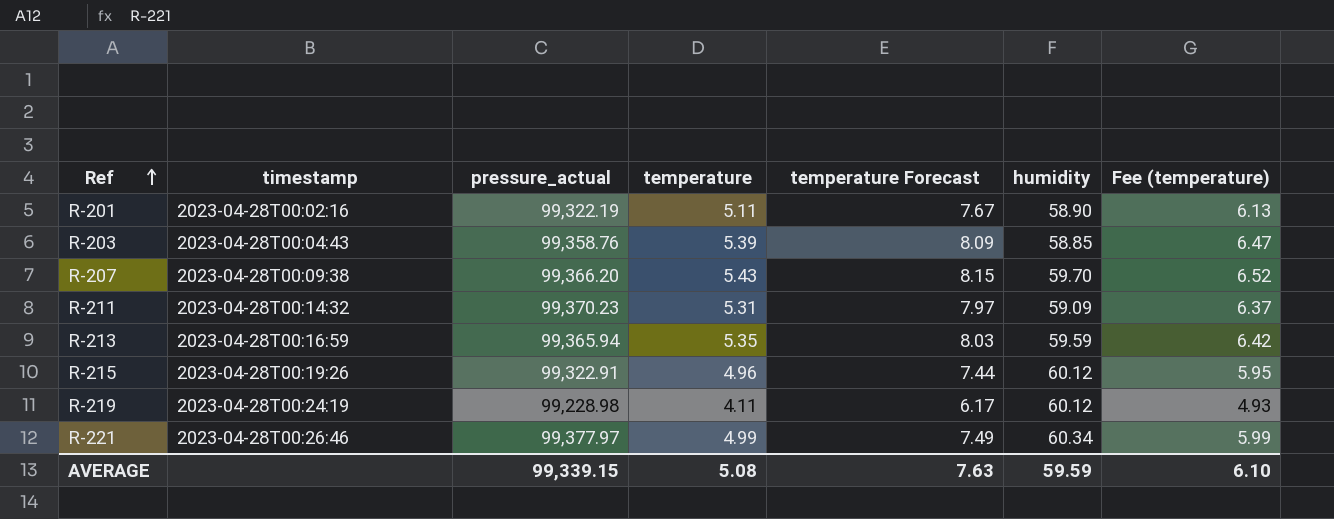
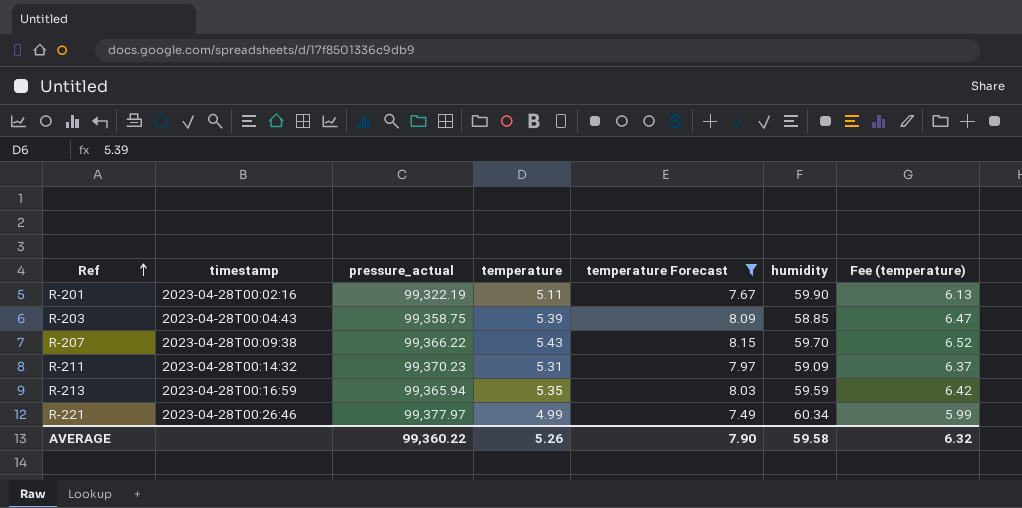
filter: none -> temperature Forecast >= 7.49
R-201 | humidity: 58.90 -> 59.90
R-203 | pressure_actual: 99,358.76 -> 99,358.75
R-207 | pressure_actual: 99,366.20 -> 99,366.22
AVERAGE | pressure_actual: 99,339.15 -> 99,360.22
AVERAGE | temperature: 5.08 -> 5.26
AVERAGE | temperature Forecast: 7.63 -> 7.90
AVERAGE | humidity: 59.59 -> 59.58
AVERAGE | Fee (temperature): 6.10 -> 6.32

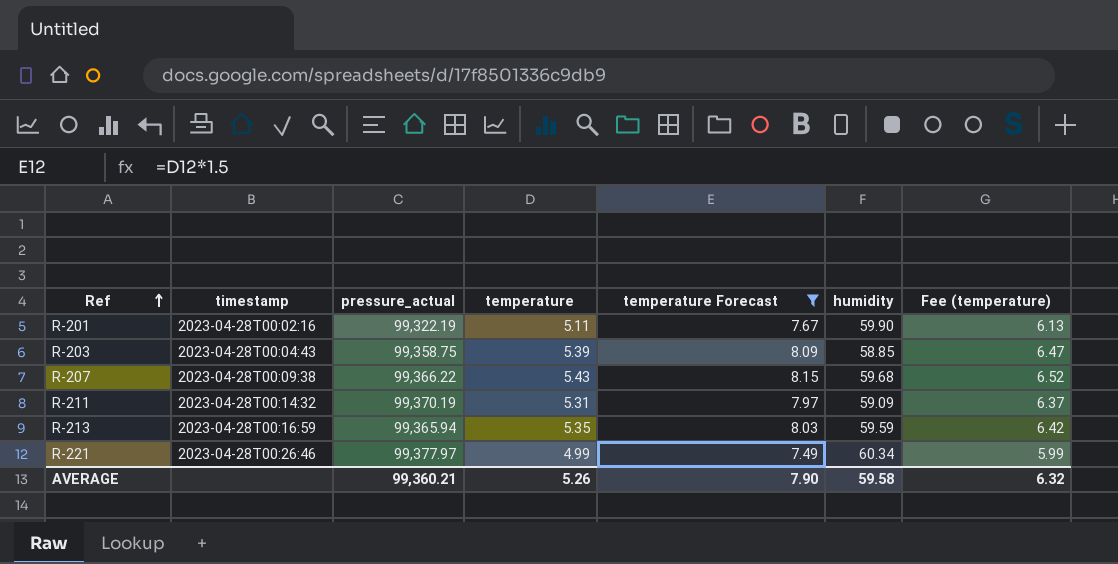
R-207 | humidity: 59.70 -> 59.68
R-211 | pressure_actual: 99,370.23 -> 99,370.19
AVERAGE | pressure_actual: 99,360.22 -> 99,360.21

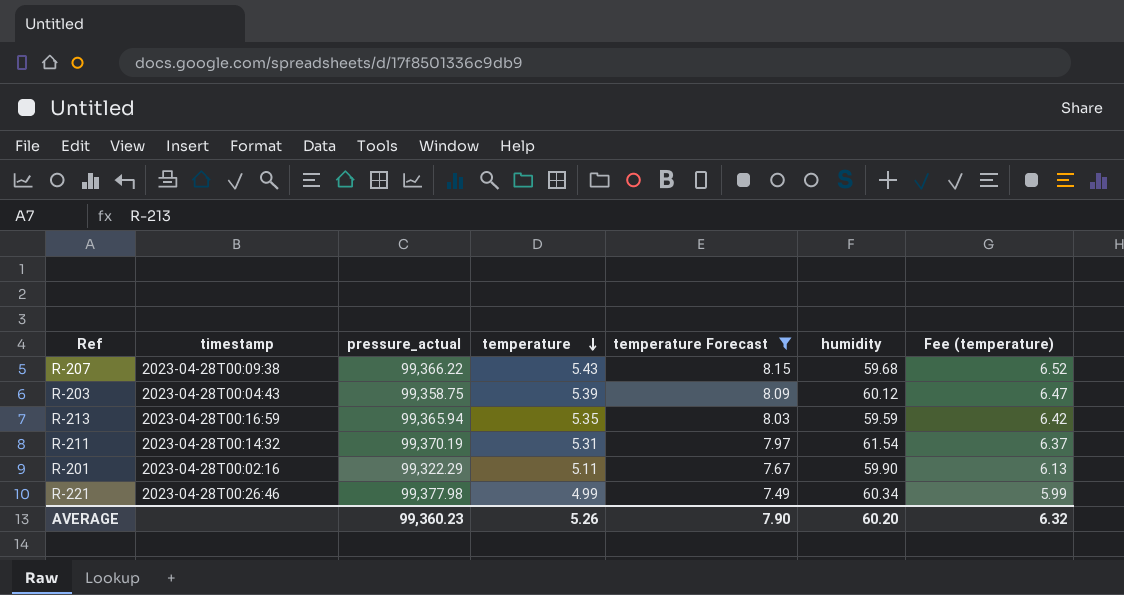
row order: Ref ascending -> temperature descending
R-203 | humidity: 58.85 -> 60.12
R-211 | humidity: 59.09 -> 61.54
R-201 | pressure_actual: 99,322.19 -> 99,322.29
R-221 | pressure_actual: 99,377.97 -> 99,377.98
AVERAGE | pressure_actual: 99,360.21 -> 99,360.23
AVERAGE | humidity: 59.58 -> 60.20

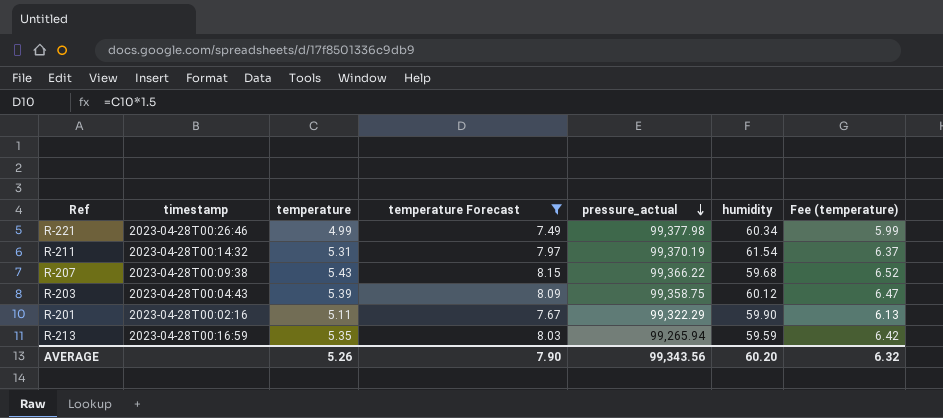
row order: temperature descending -> pressure_actual descending
column pressure_actual | position: 3 -> 5
R-213 | pressure_actual: 99,365.94 -> 99,265.94
AVERAGE | pressure_actual: 99,360.23 -> 99,343.56

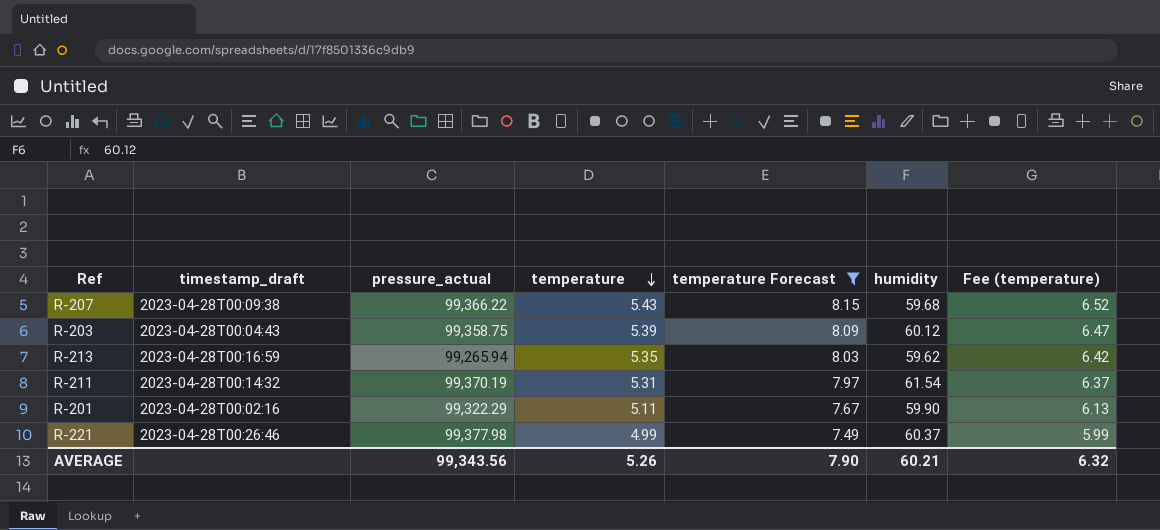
row order: pressure_actual descending -> temperature descending
column name: timestamp -> timestamp_draft
column pressure_actual | position: 5 -> 3
R-213 | humidity: 59.59 -> 59.62
R-221 | humidity: 60.34 -> 60.37
AVERAGE | humidity: 60.20 -> 60.21

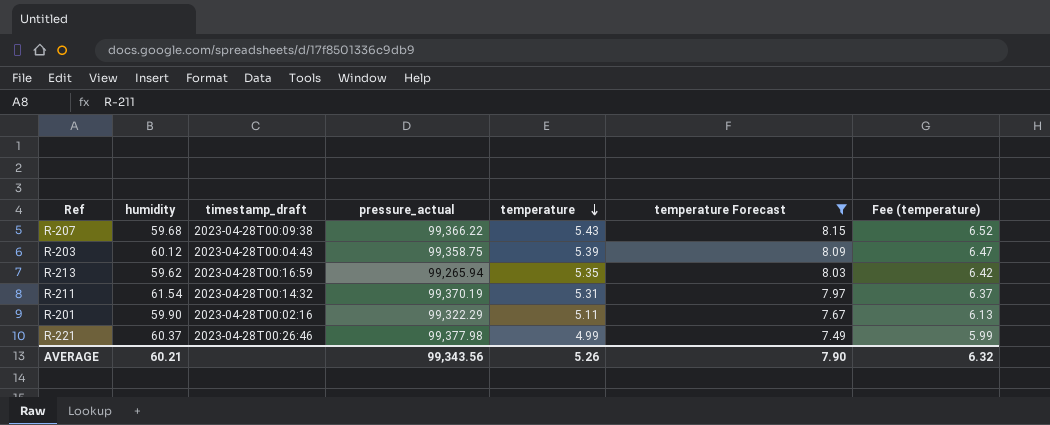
column humidity | position: 6 -> 2

